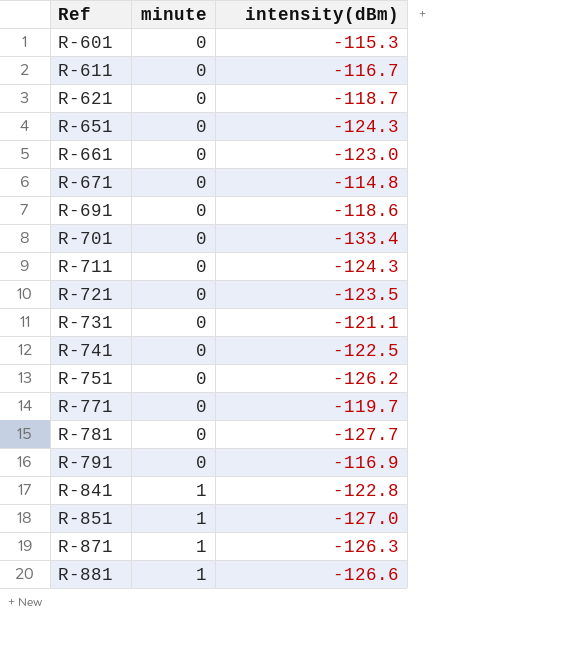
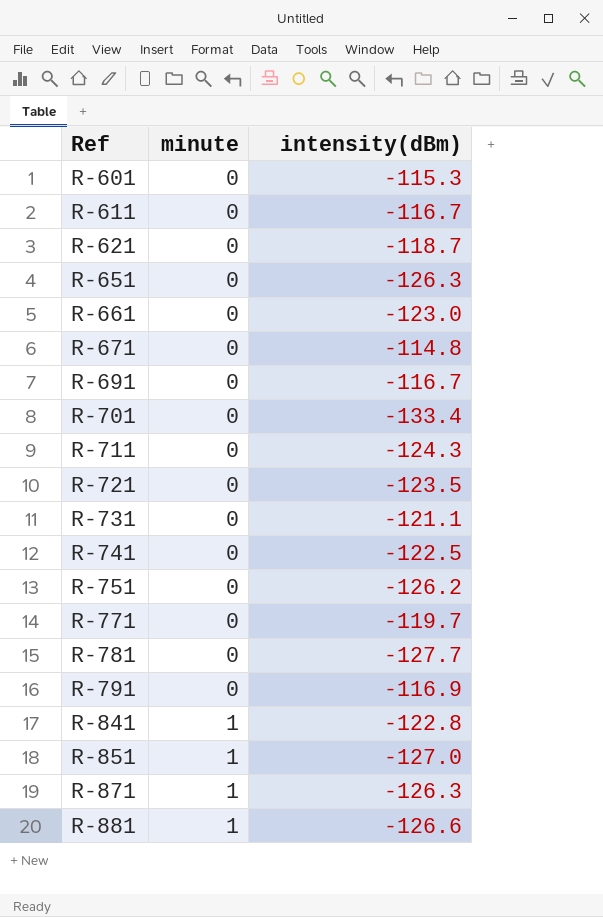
R-651 | intensity(dBm): -124.3 -> -126.3
R-691 | intensity(dBm): -118.6 -> -116.7

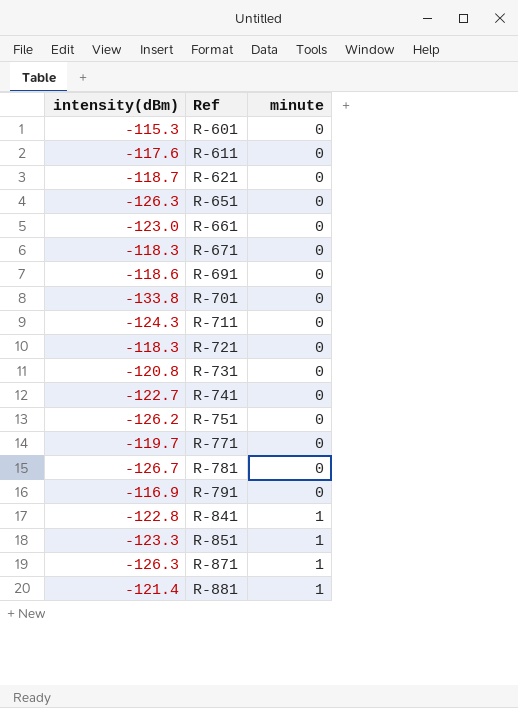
column intensity(dBm) | position: 3 -> 1
R-611 | intensity(dBm): -116.7 -> -117.6
R-671 | intensity(dBm): -114.8 -> -118.3
R-691 | intensity(dBm): -116.7 -> -118.6
R-701 | intensity(dBm): -133.4 -> -133.8
R-721 | intensity(dBm): -123.5 -> -118.3
R-731 | intensity(dBm): -121.1 -> -120.8
R-741 | intensity(dBm): -122.5 -> -122.7
R-781 | intensity(dBm): -127.7 -> -126.7
R-851 | intensity(dBm): -127.0 -> -123.3
R-881 | intensity(dBm): -126.6 -> -121.4

